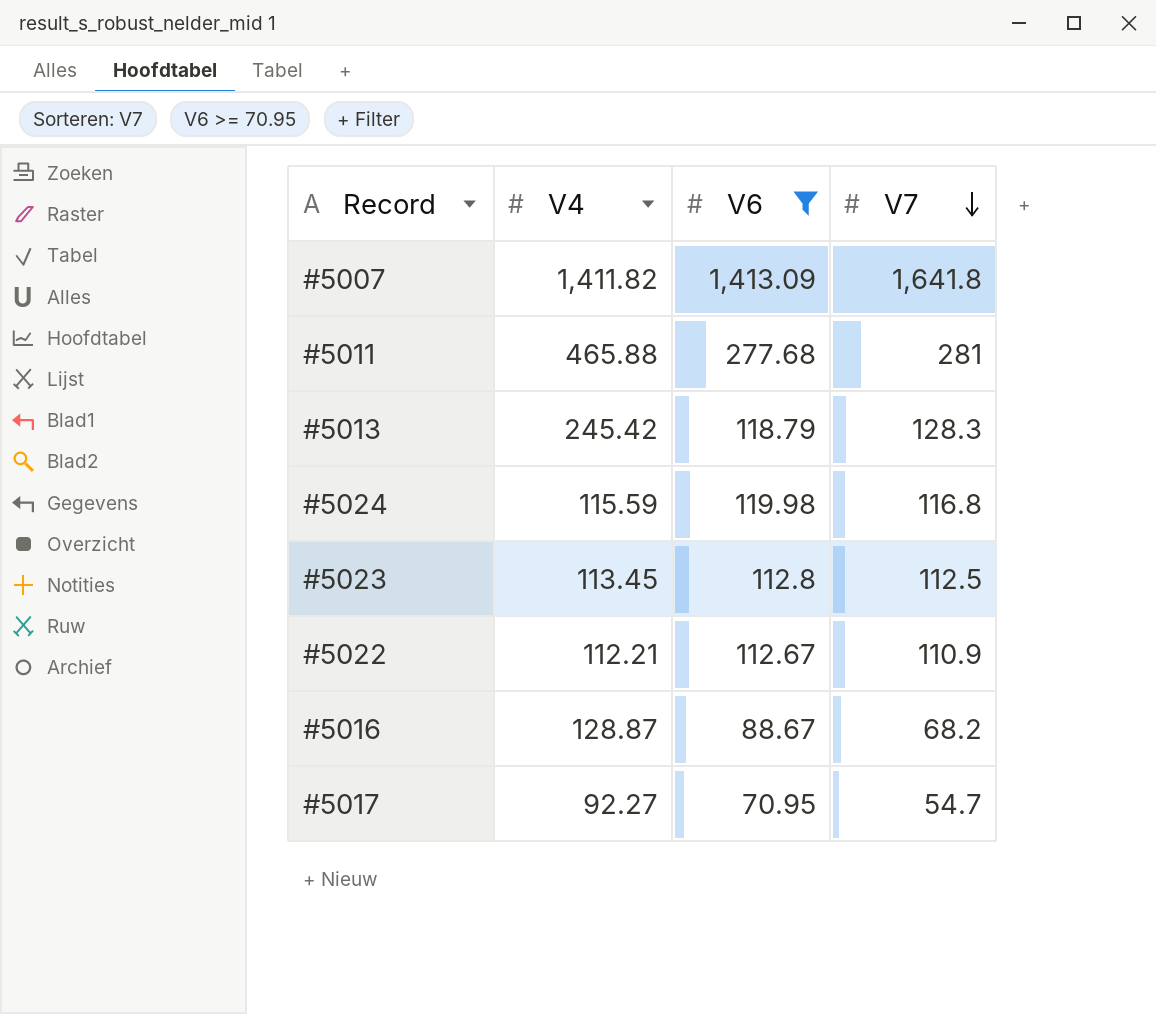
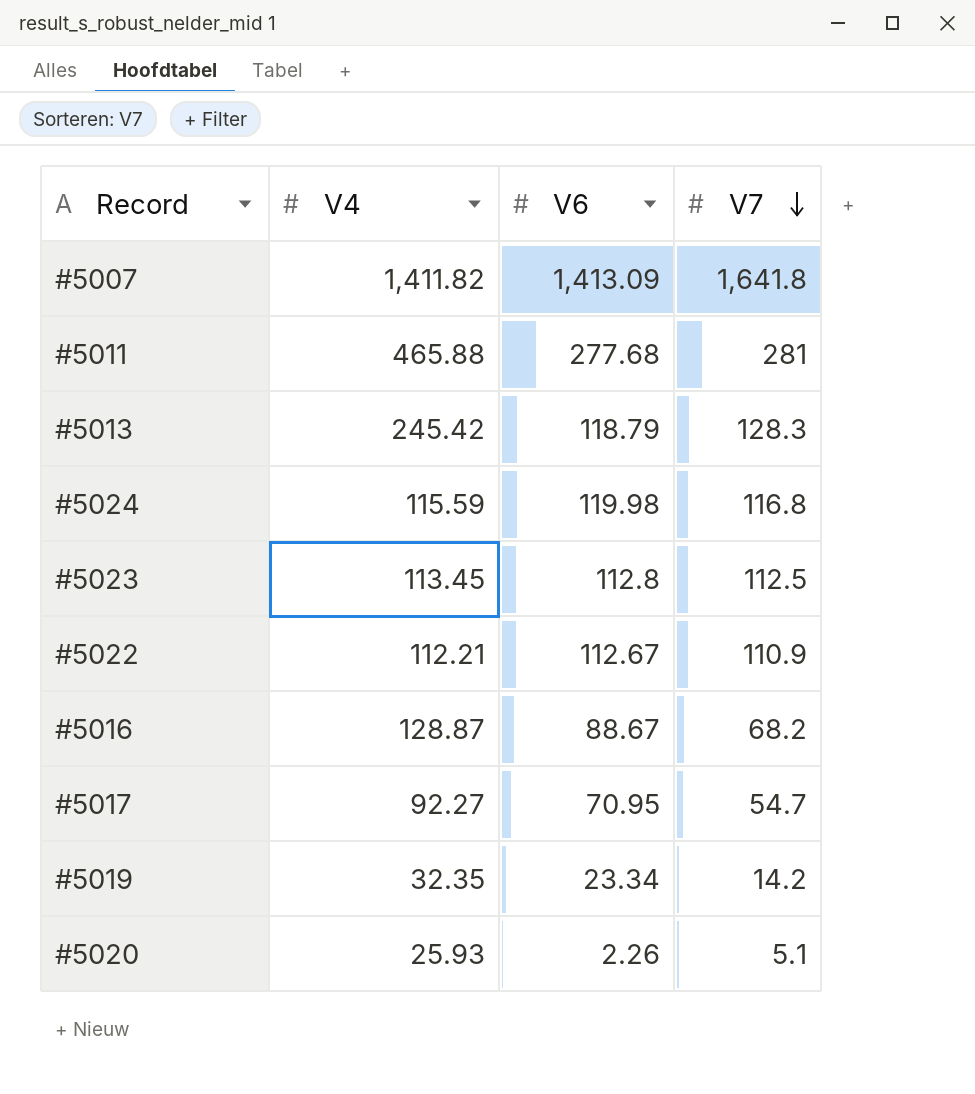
filter: V6 >= 70.95 -> none

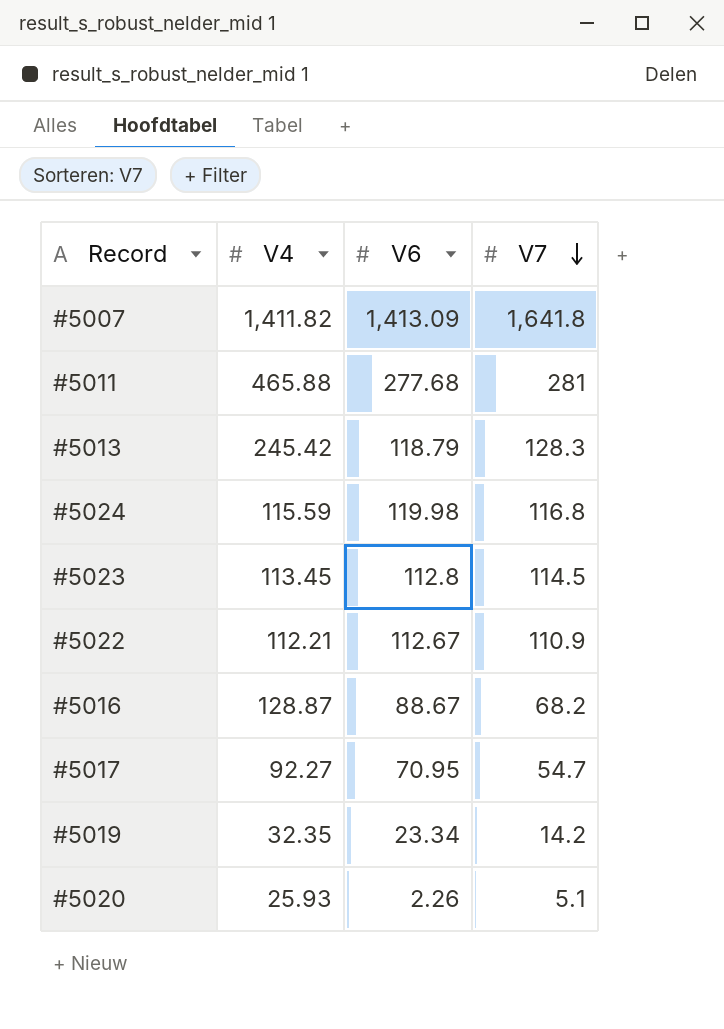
#5023 | V7: 112.5 -> 114.5

